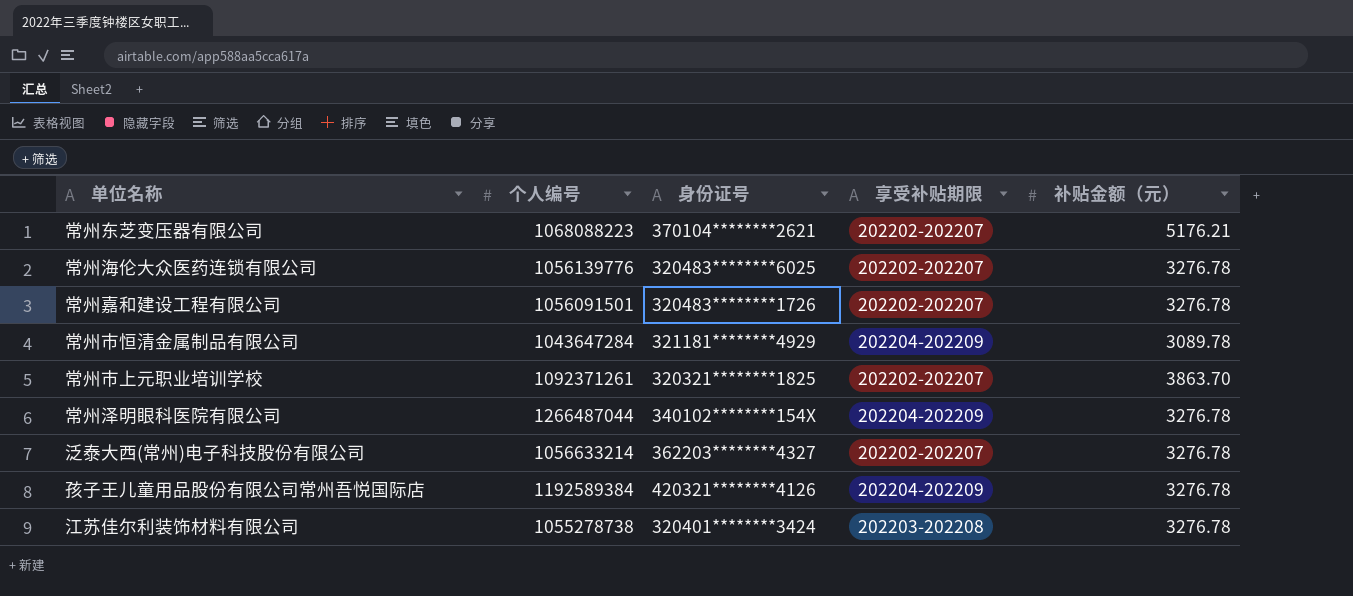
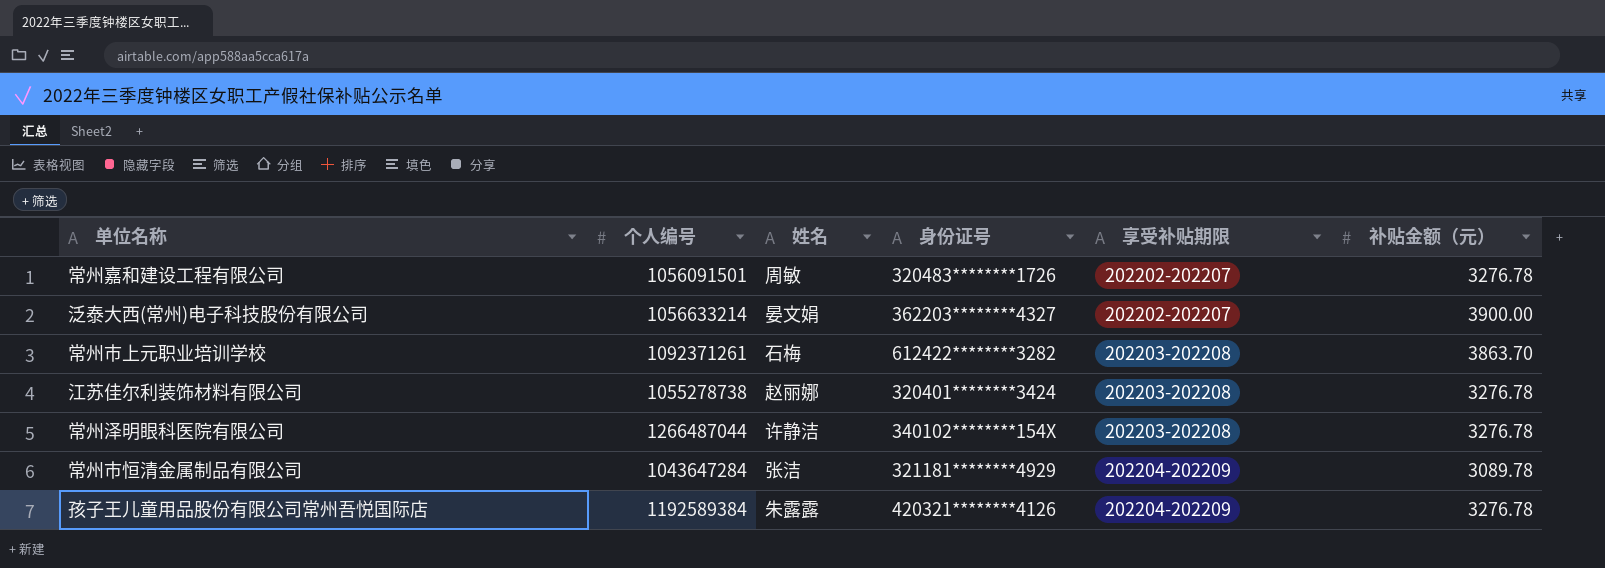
row order: none -> 享受补贴期限 ascending
column 姓名 | position: none -> 3
row 常州东芝变压器有限公司: 1068088223 | 370104********2621 | 202202-202207 | 5176.21 -> none
row 常州海伦大众医药连锁有限公司: 1056139776 | 320483********6025 | 202202-202207 | 3276.78 -> none
泛泰大西(常州)电子科技股份有限公司 | 补贴金额（元）: 3276.78 -> 3900.00
常州市上元职业培训学校 | 身份证号: 320321********1825 -> 612422********3282
常州市上元职业培训学校 | 享受补贴期限: 202202-202207 -> 202203-202208
常州泽明眼科医院有限公司 | 享受补贴期限: 202204-202209 -> 202203-202208

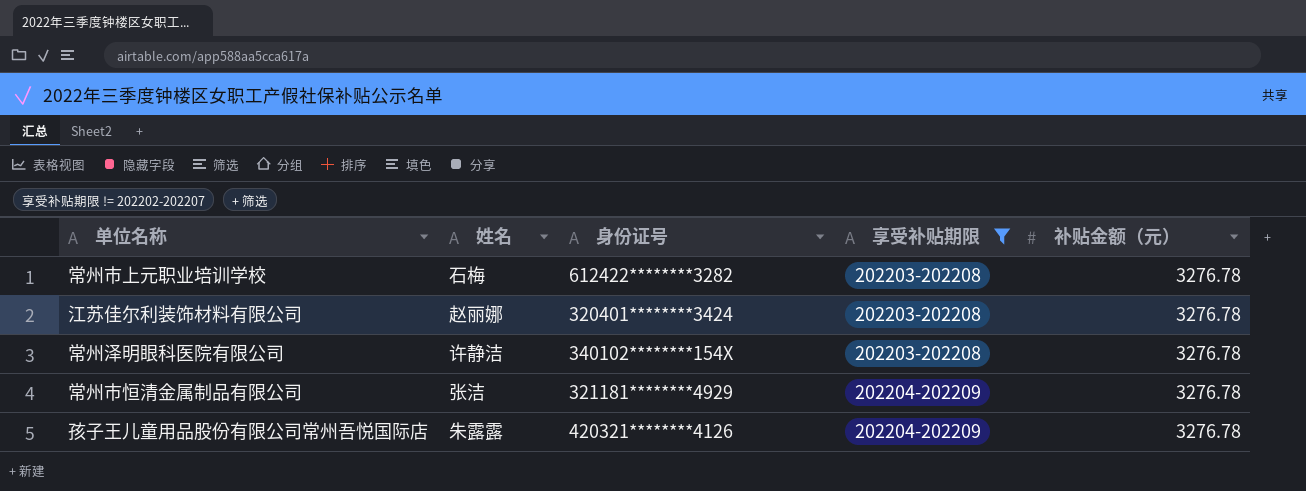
filter: none -> 享受补贴期限 != 202202-202207
column 个人编号 | position: 2 -> none
常州市上元职业培训学校 | 补贴金额（元）: 3863.70 -> 3276.78
常州市恒清金属制品有限公司 | 补贴金额（元）: 3089.78 -> 3276.78

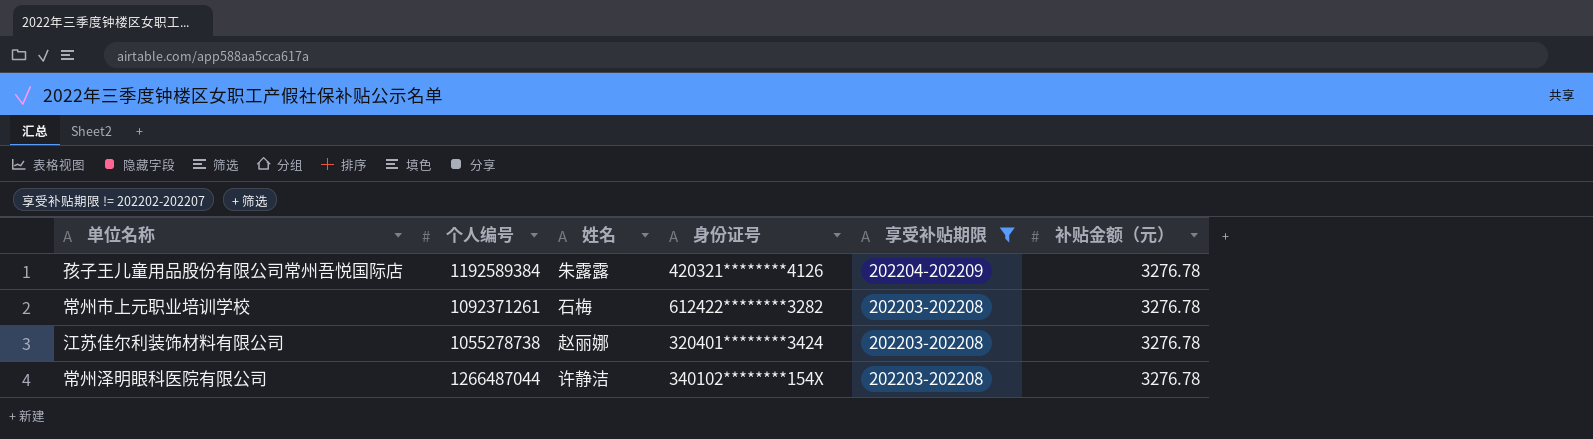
row order: 享受补贴期限 ascending -> 享受补贴期限 descending
column 个人编号 | position: none -> 2
row 常州市恒清金属制品有限公司: 张洁 | 321181********4929 | 202204-202209 | 3276.78 -> none

